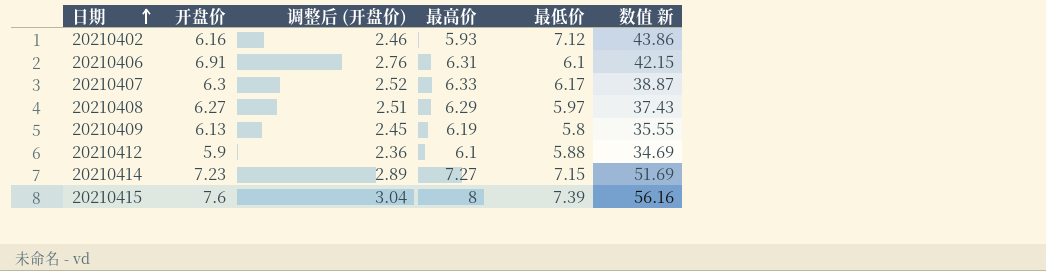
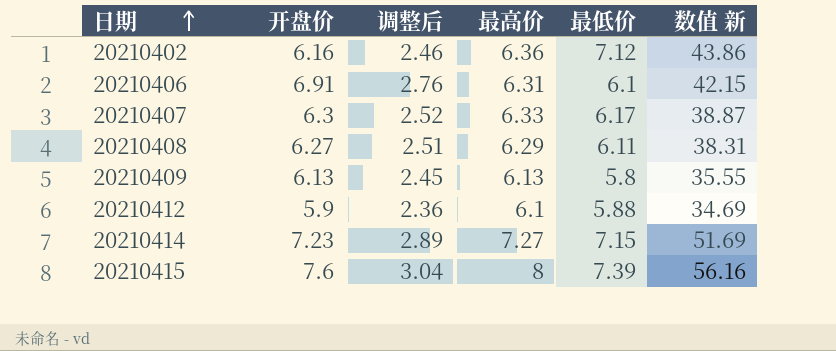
column name: 调整后 (开盘价) -> 调整后
20210402 | 最高价: 5.93 -> 6.36
20210408 | 最低价: 5.97 -> 6.11
20210408 | 数值 新: 37.43 -> 38.31
20210409 | 最高价: 6.19 -> 6.13

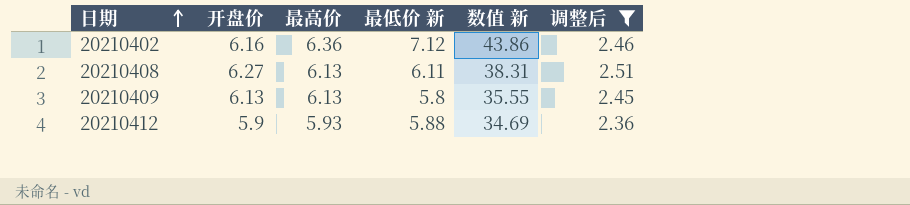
filter: none -> 调整后 <= 2.51
column name: 最低价 -> 最低价 新
column 调整后 | position: 3 -> 6
20210408 | 最高价: 6.29 -> 6.13
20210412 | 最高价: 6.1 -> 5.93

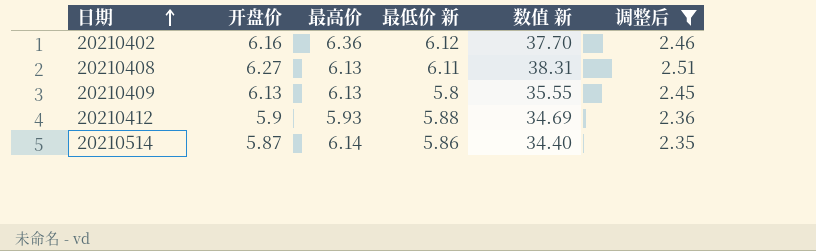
20210402 | 最低价 新: 7.12 -> 6.12
20210402 | 数值 新: 43.86 -> 37.70
row 20210514: none -> 5.87 | 6.14 | 5.86 | 34.40 | 2.35

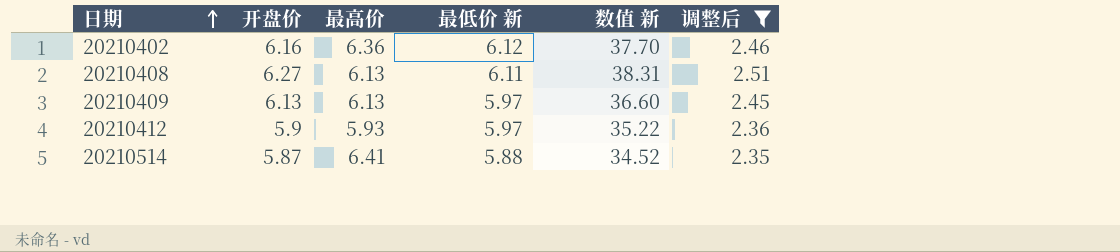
20210409 | 最低价 新: 5.8 -> 5.97
20210409 | 数值 新: 35.55 -> 36.60
20210412 | 最低价 新: 5.88 -> 5.97
20210412 | 数值 新: 34.69 -> 35.22
20210514 | 最高价: 6.14 -> 6.41
20210514 | 最低价 新: 5.86 -> 5.88
20210514 | 数值 新: 34.40 -> 34.52

